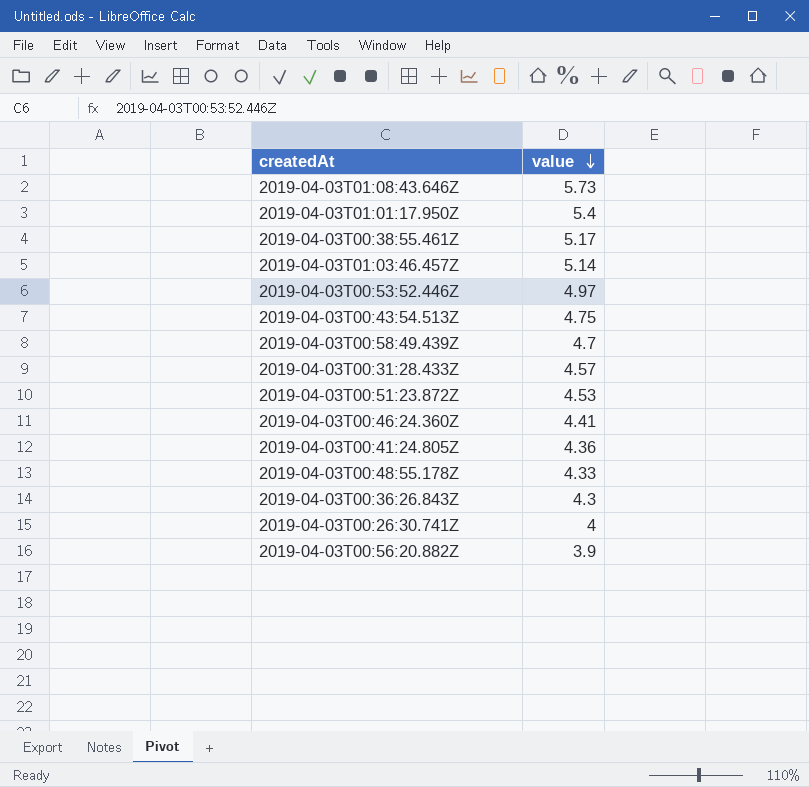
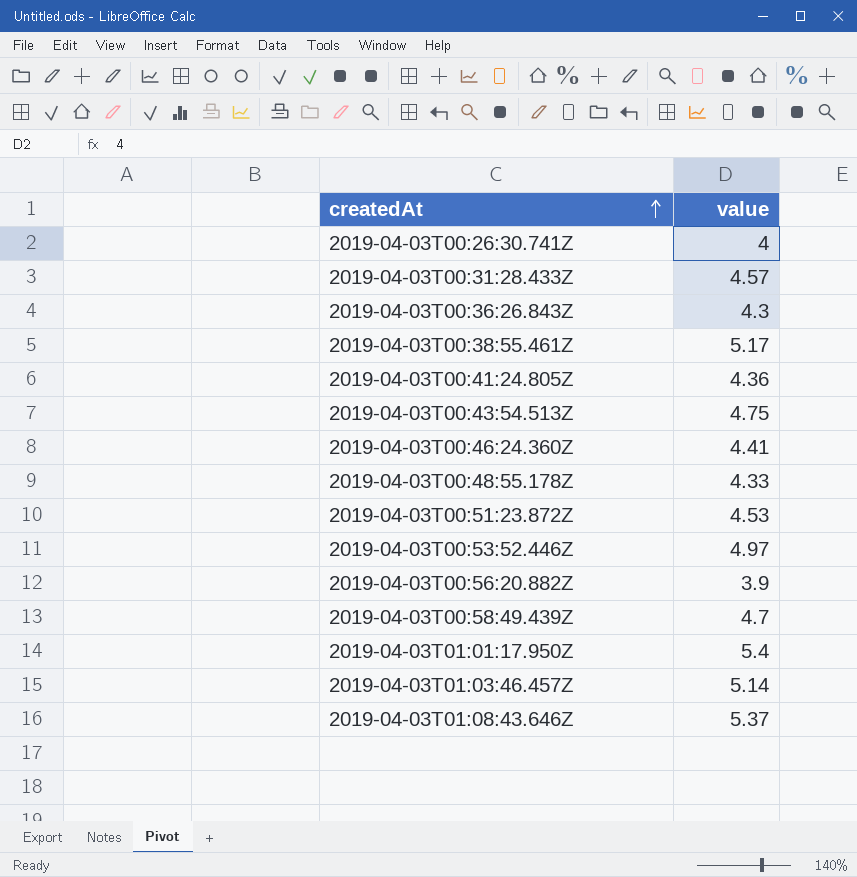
row order: value descending -> createdAt ascending
2019-04-03T01:08:43.646Z | value: 5.73 -> 5.37

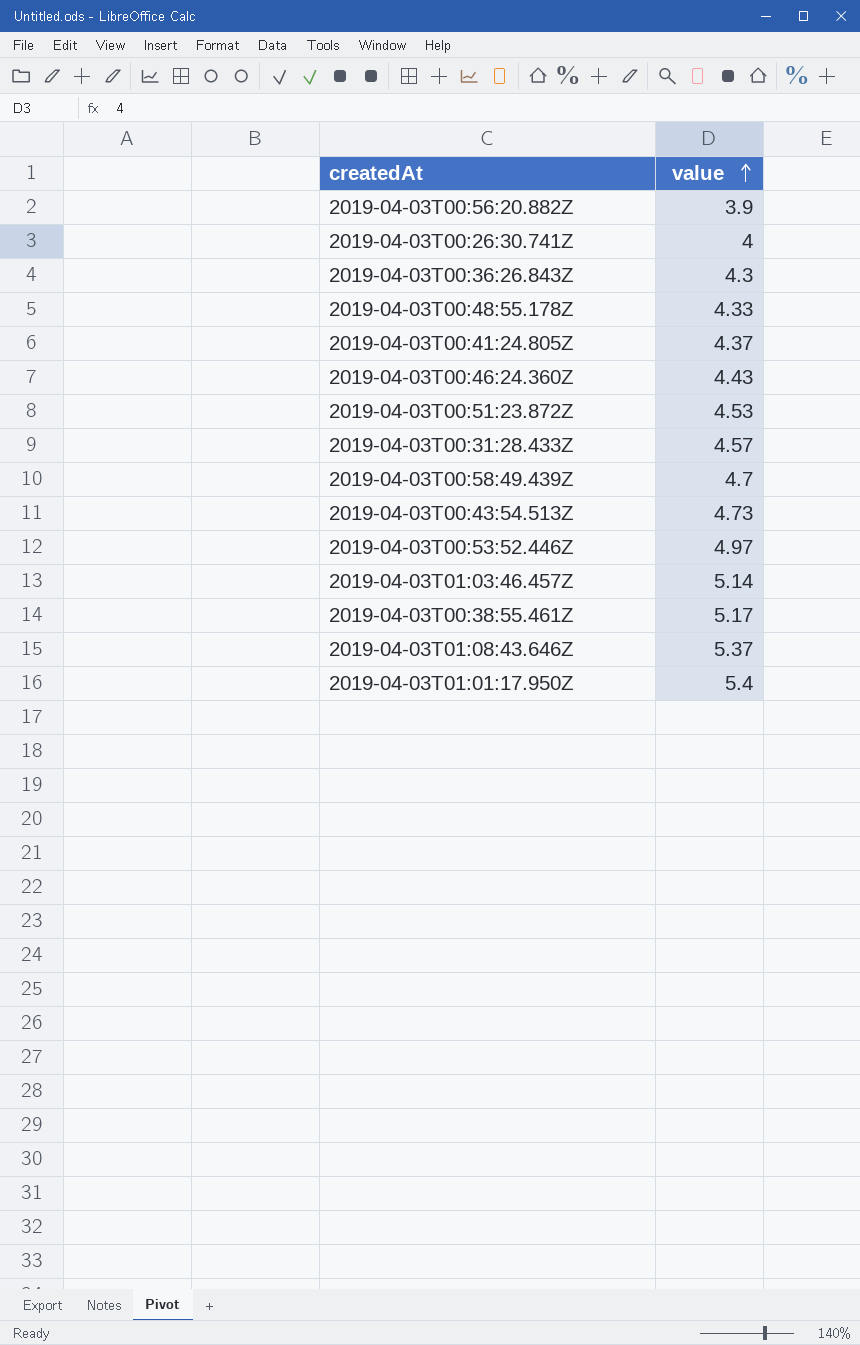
row order: createdAt ascending -> value ascending
2019-04-03T00:41:24.805Z | value: 4.36 -> 4.37
2019-04-03T00:46:24.360Z | value: 4.41 -> 4.43
2019-04-03T00:43:54.513Z | value: 4.75 -> 4.73

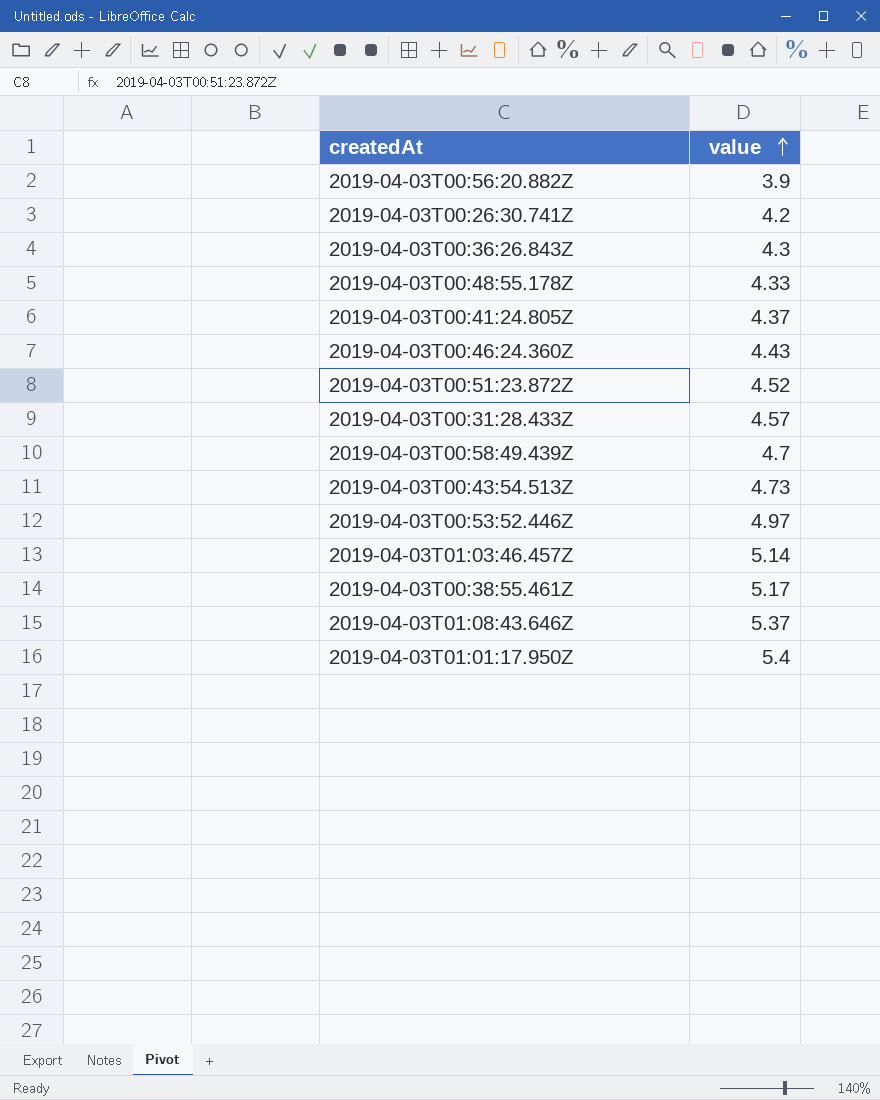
2019-04-03T00:26:30.741Z | value: 4 -> 4.2
2019-04-03T00:51:23.872Z | value: 4.53 -> 4.52

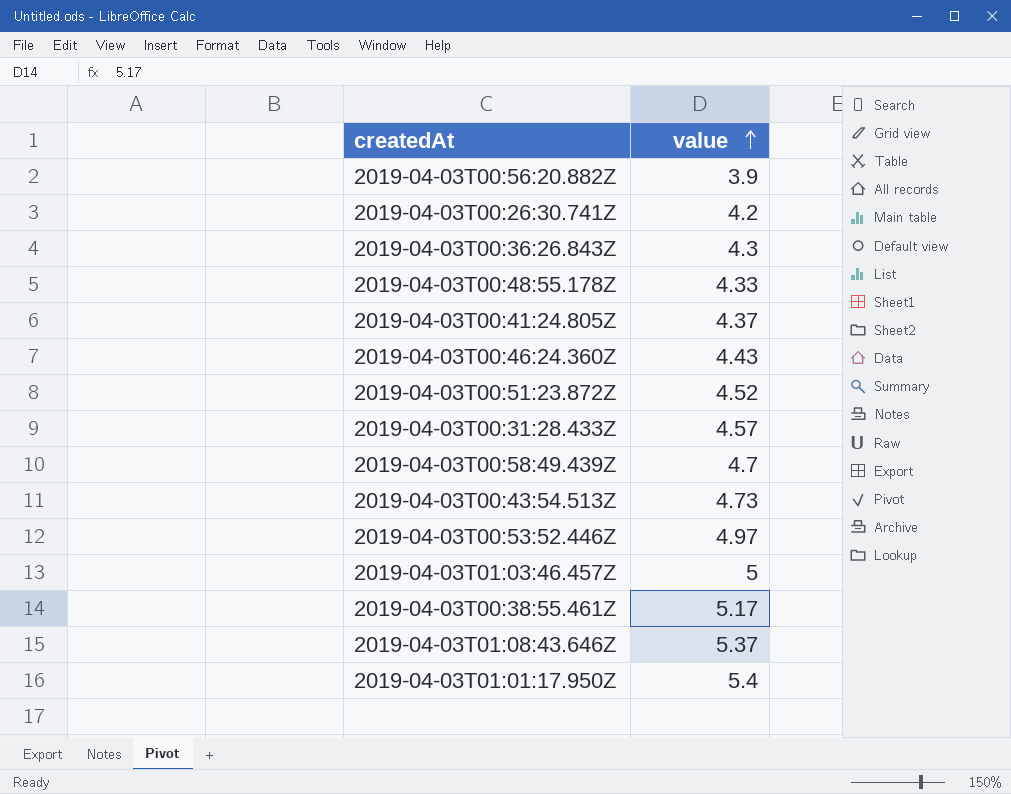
2019-04-03T01:03:46.457Z | value: 5.14 -> 5

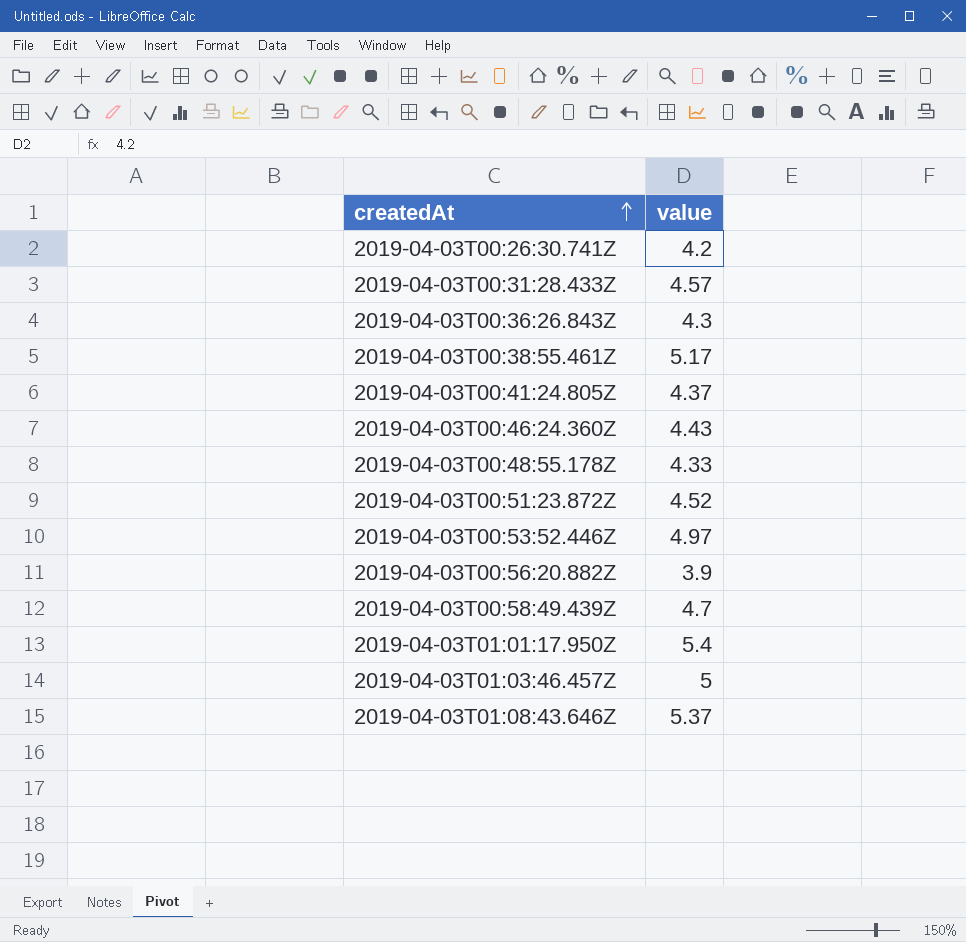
row order: value ascending -> createdAt ascending
row 2019-04-03T00:43:54.513Z: 4.73 -> none

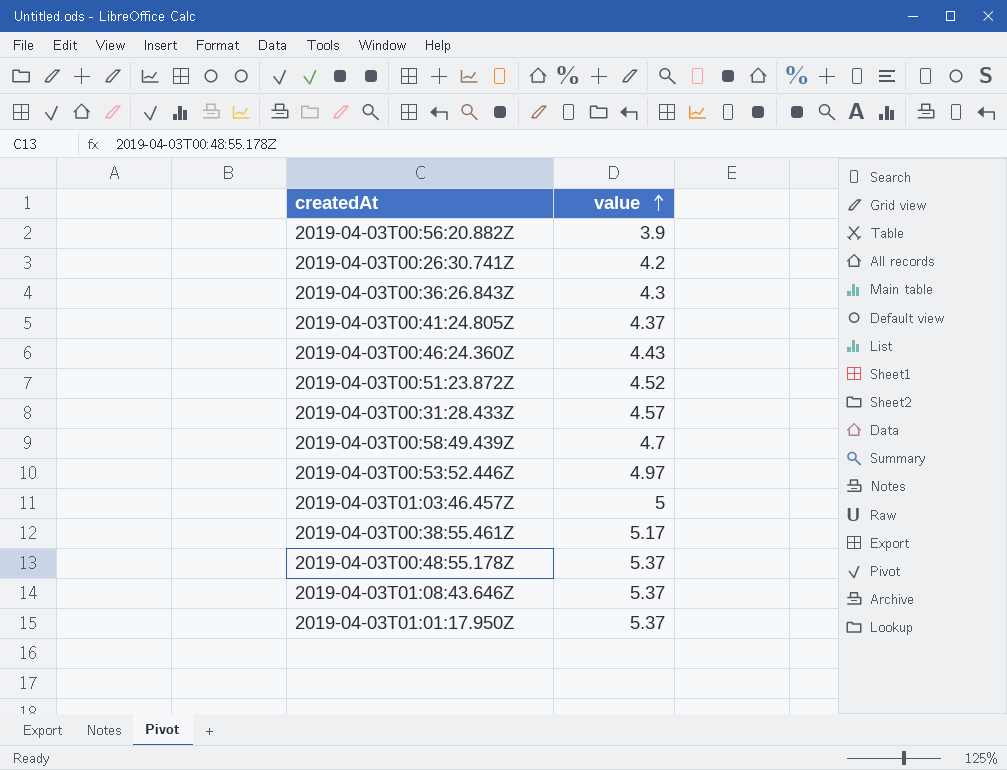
row order: createdAt ascending -> value ascending
2019-04-03T00:48:55.178Z | value: 4.33 -> 5.37
2019-04-03T01:01:17.950Z | value: 5.4 -> 5.37

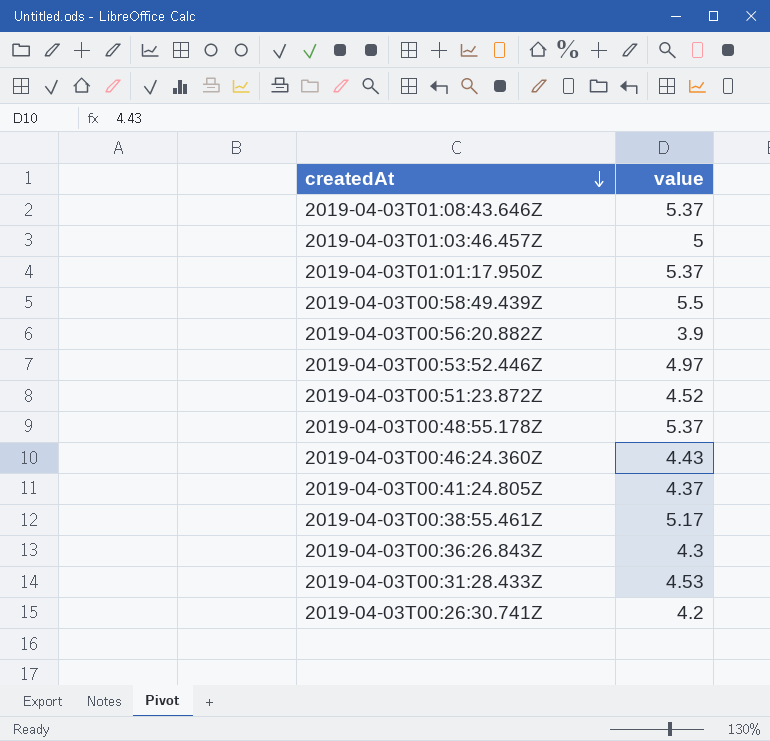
row order: value ascending -> createdAt descending
2019-04-03T00:58:49.439Z | value: 4.7 -> 5.5
2019-04-03T00:31:28.433Z | value: 4.57 -> 4.53

